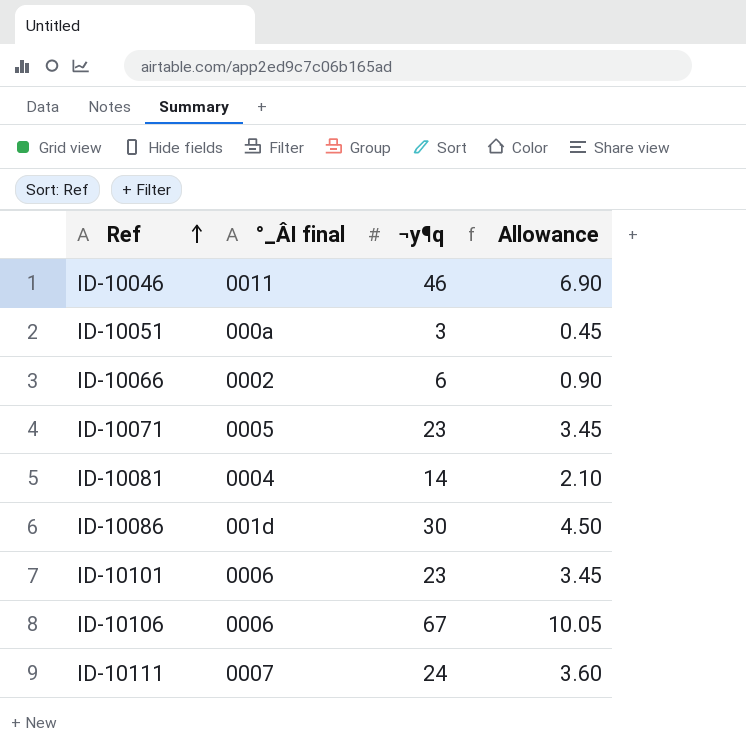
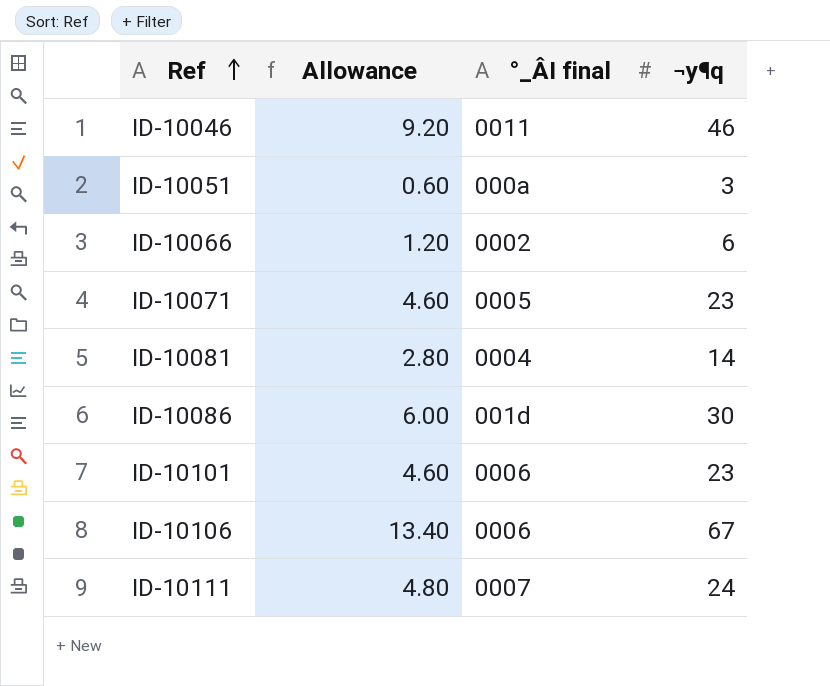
column Allowance | formula: [¬y¶q] * 0.15 -> [¬y¶q] * 0.2
column Allowance | position: 4 -> 2

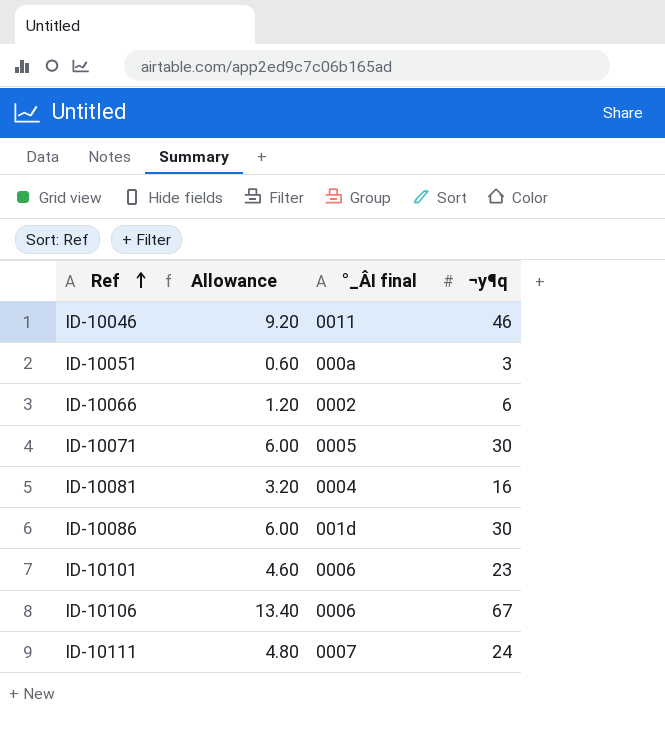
ID-10071 | Allowance: 4.60 -> 6.00
ID-10071 | ¬y¶q: 23 -> 30
ID-10081 | Allowance: 2.80 -> 3.20
ID-10081 | ¬y¶q: 14 -> 16

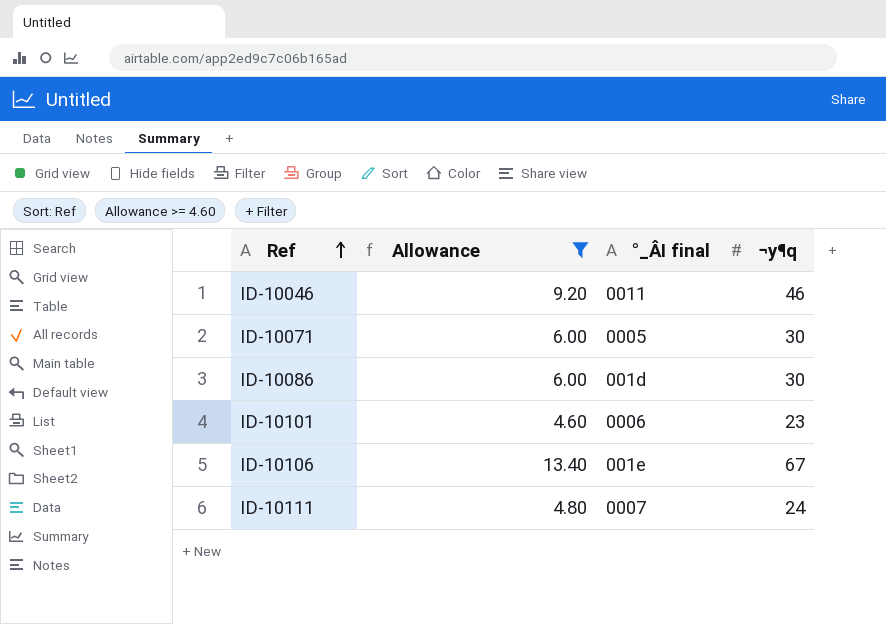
filter: none -> Allowance >= 4.60
ID-10106 | °_ÂI final: 0006 -> 001e

